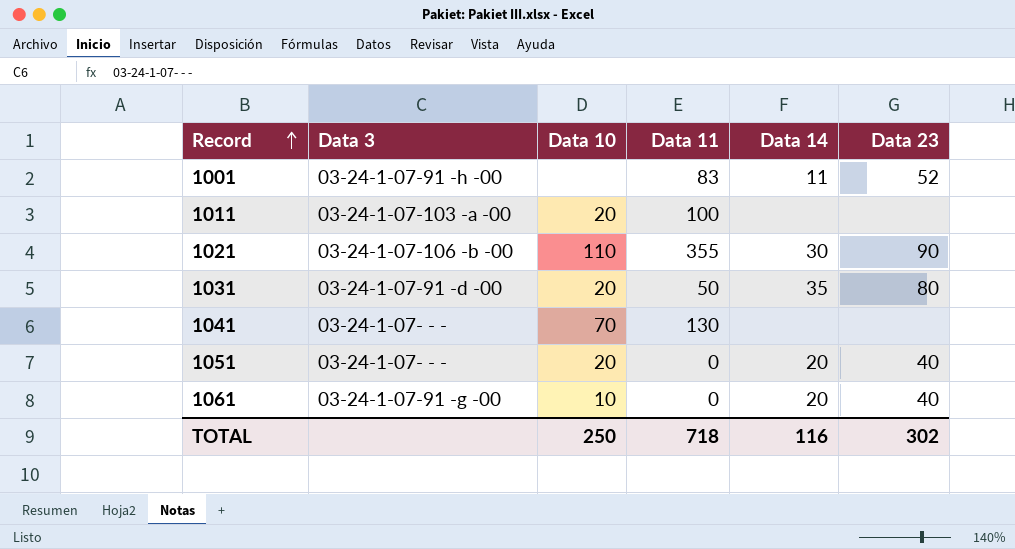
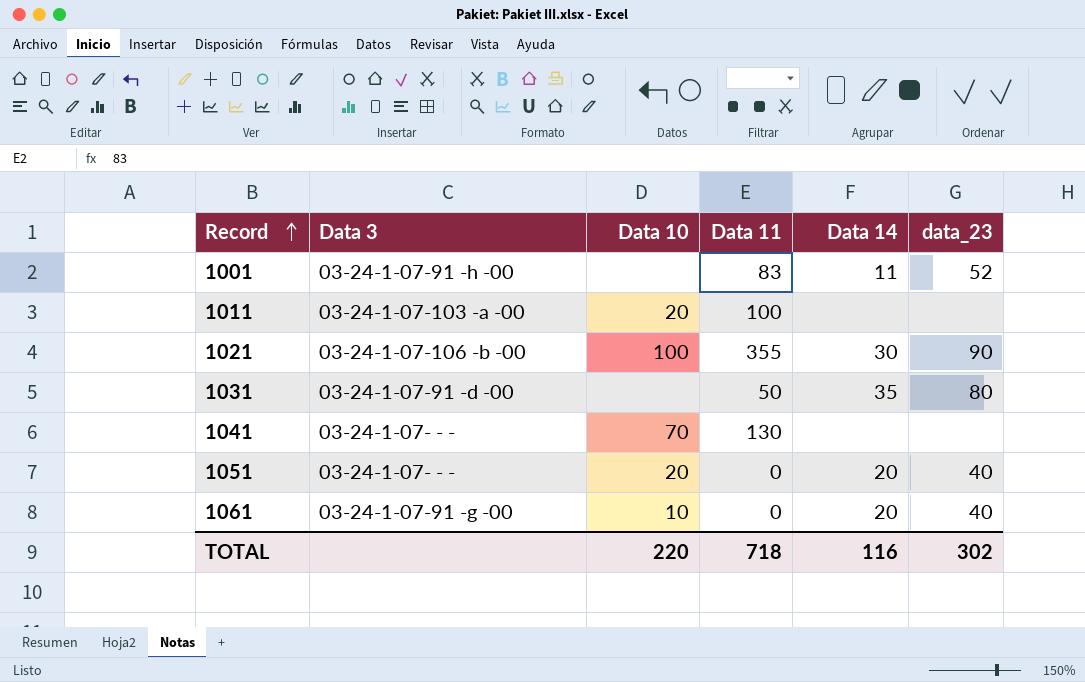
column name: Data 23 -> data_23
1021 | Data 10: 110 -> 100
1031 | Data 10: 20 -> none
TOTAL | Data 10: 250 -> 220

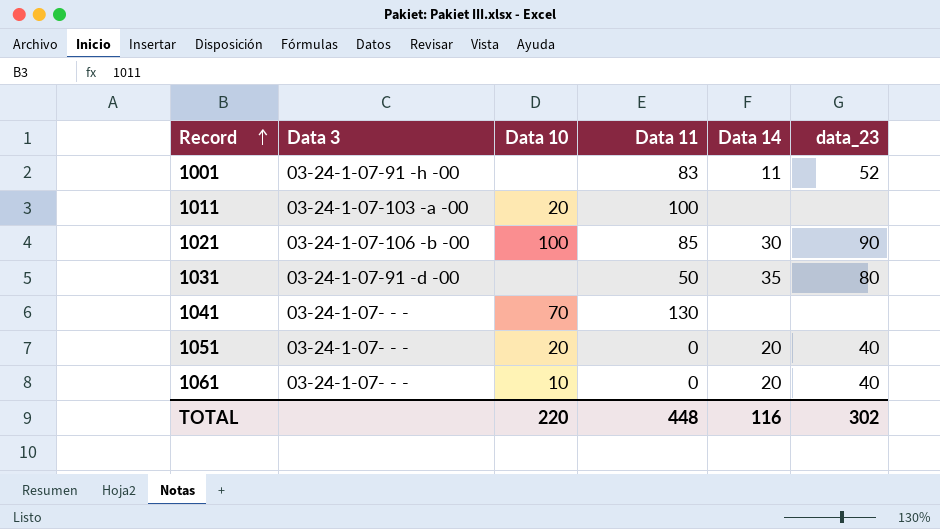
1021 | Data 11: 355 -> 85
1061 | Data 3: 03-24-1-07-91 -g -00 -> 03-24-1-07- - -
TOTAL | Data 11: 718 -> 448

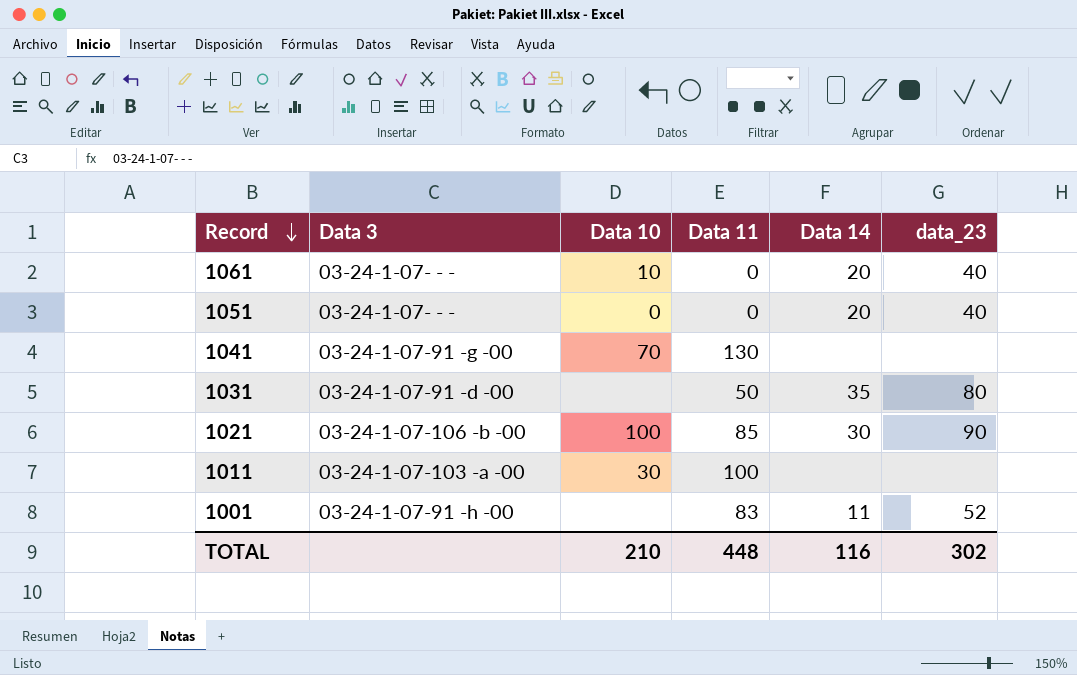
row order: Record ascending -> Record descending
1051 | Data 10: 20 -> 0
1041 | Data 3: 03-24-1-07- - - -> 03-24-1-07-91 -g -00
1011 | Data 10: 20 -> 30
TOTAL | Data 10: 220 -> 210

